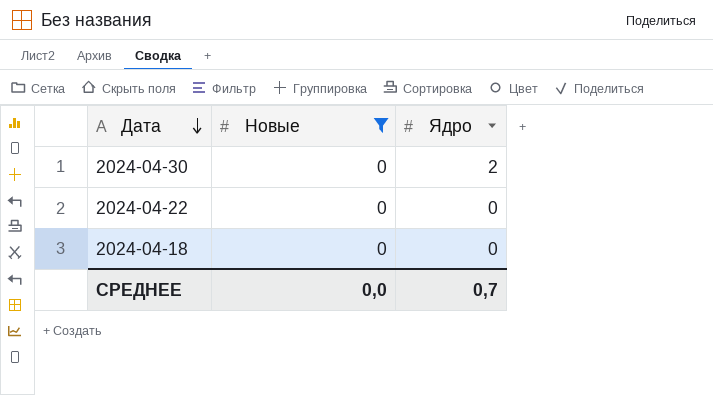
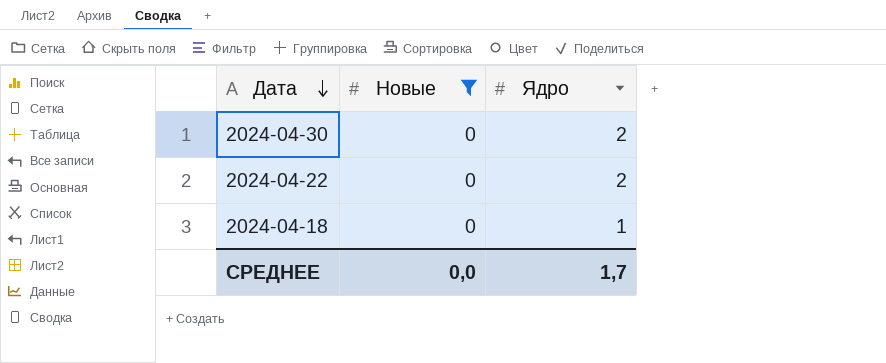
2024-04-22 | Ядро: 0 -> 2
2024-04-18 | Ядро: 0 -> 1
СРЕДНЕЕ | Ядро: 0,7 -> 1,7

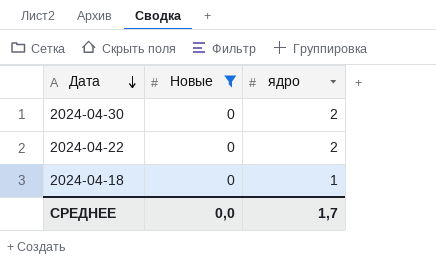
column name: Ядро -> ядро

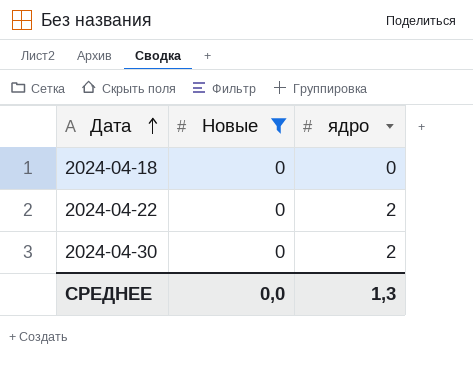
row order: Дата descending -> Дата ascending
2024-04-18 | ядро: 1 -> 0
СРЕДНЕЕ | ядро: 1,7 -> 1,3

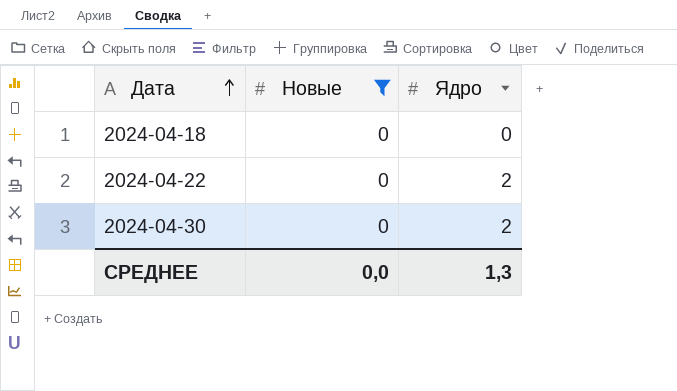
column name: ядро -> Ядро

